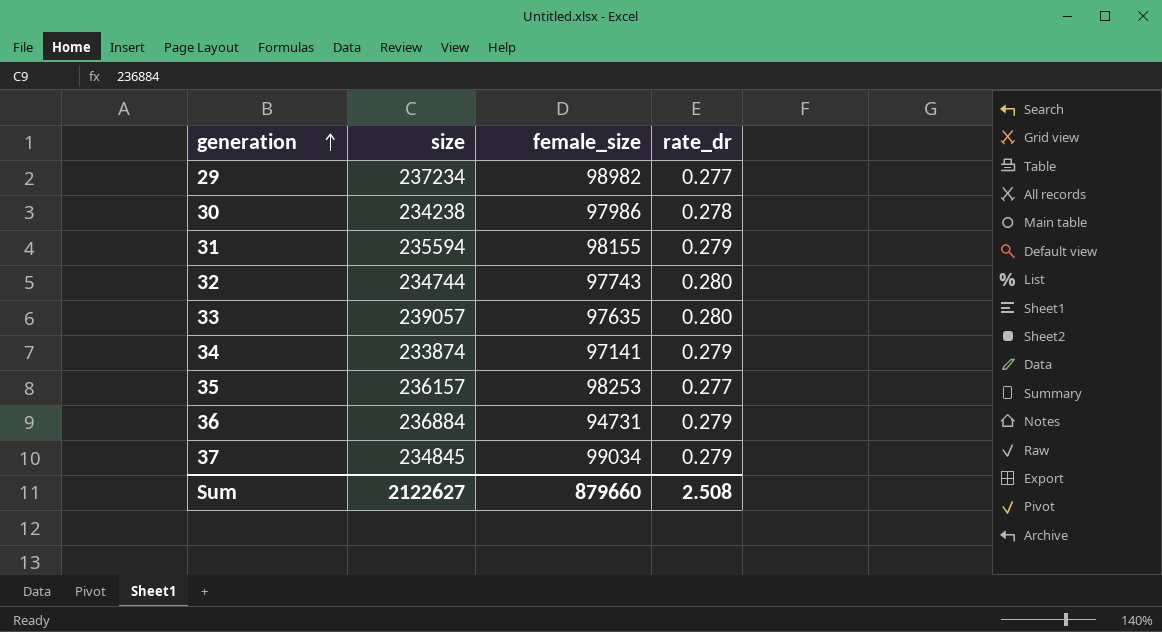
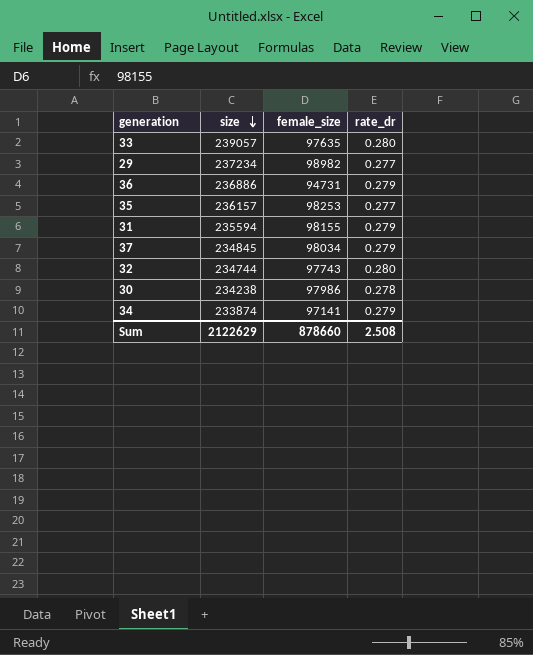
row order: generation ascending -> size descending
36 | size: 236884 -> 236886
37 | female_size: 99034 -> 98034
Sum | size: 2122627 -> 2122629
Sum | female_size: 879660 -> 878660

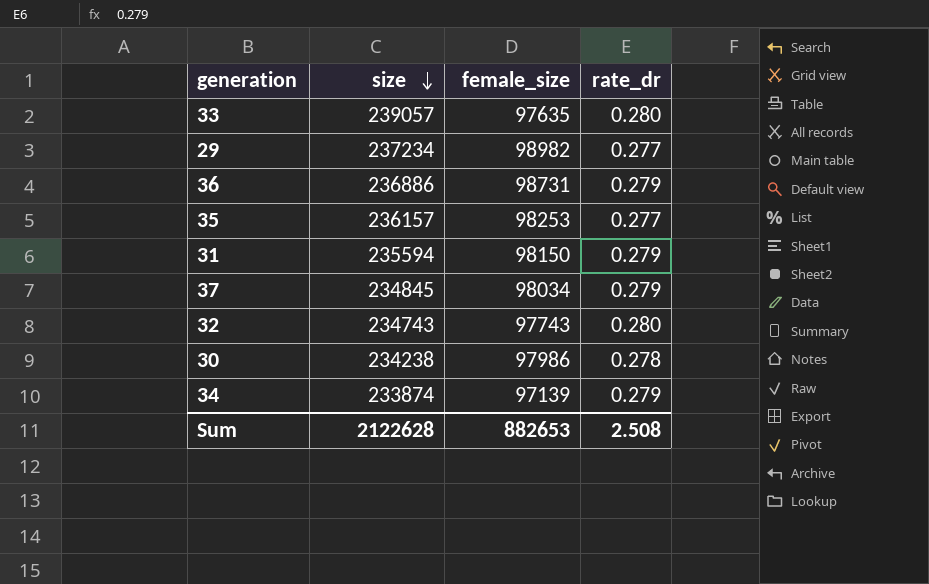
36 | female_size: 94731 -> 98731
31 | female_size: 98155 -> 98150
32 | size: 234744 -> 234743
34 | female_size: 97141 -> 97139
Sum | size: 2122629 -> 2122628
Sum | female_size: 878660 -> 882653

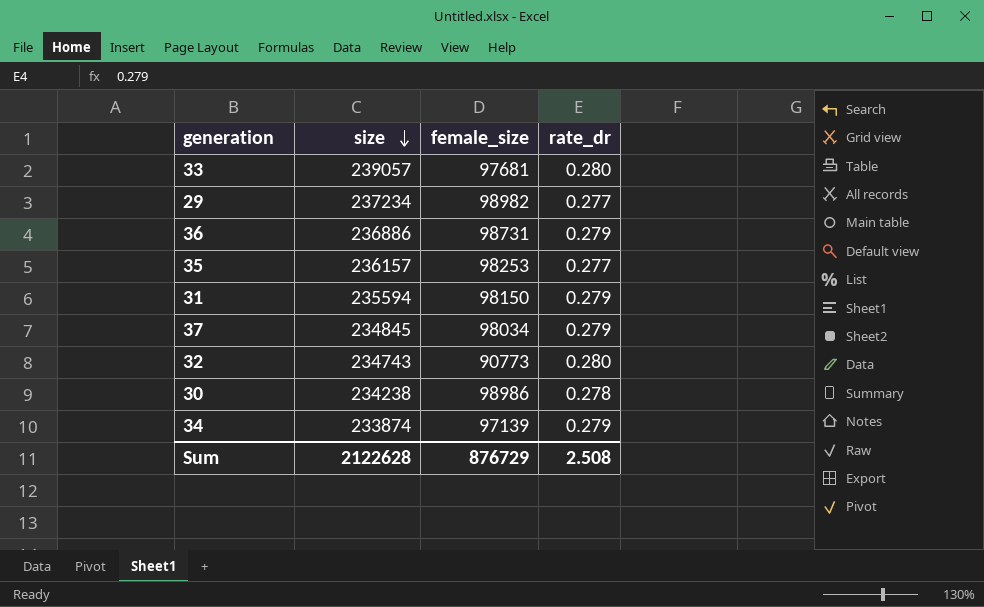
33 | female_size: 97635 -> 97681
32 | female_size: 97743 -> 90773
30 | female_size: 97986 -> 98986
Sum | female_size: 882653 -> 876729

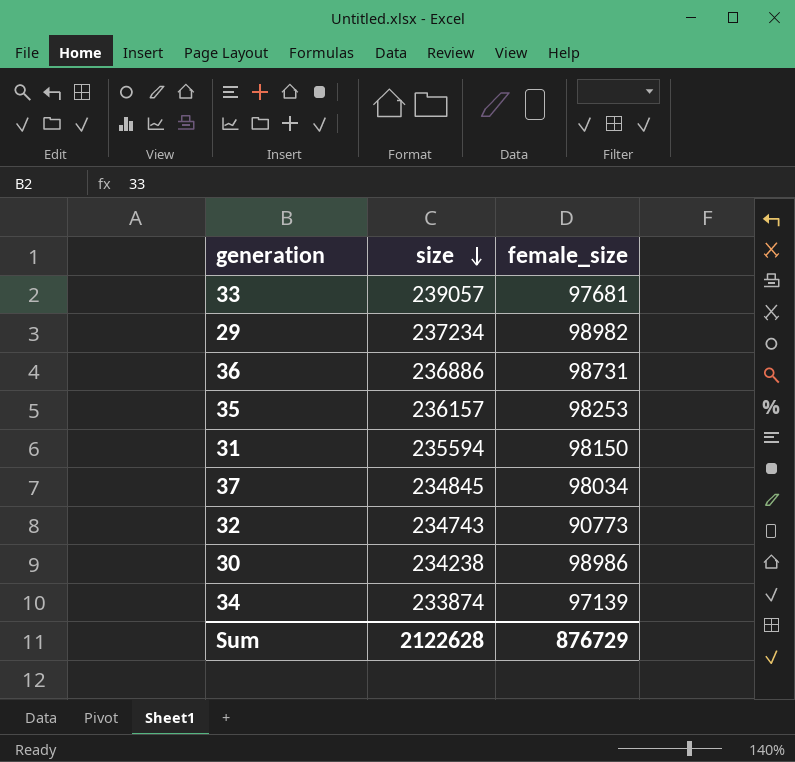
column rate_dr | position: 4 -> none

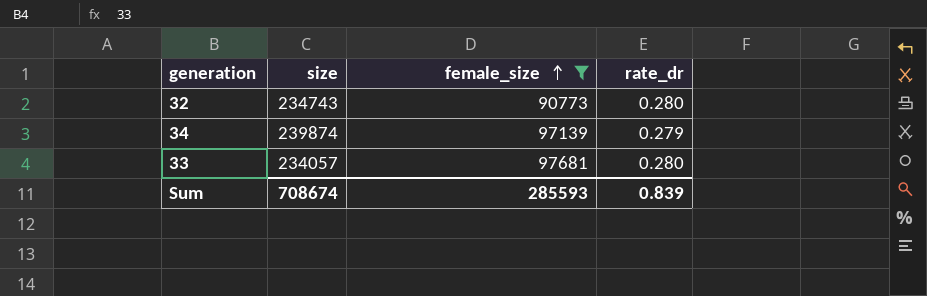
filter: none -> female_size <= 97681
row order: size descending -> female_size ascending
column rate_dr | position: none -> 4
34 | size: 233874 -> 239874
33 | size: 239057 -> 234057
Sum | size: 2122628 -> 708674
Sum | female_size: 876729 -> 285593

